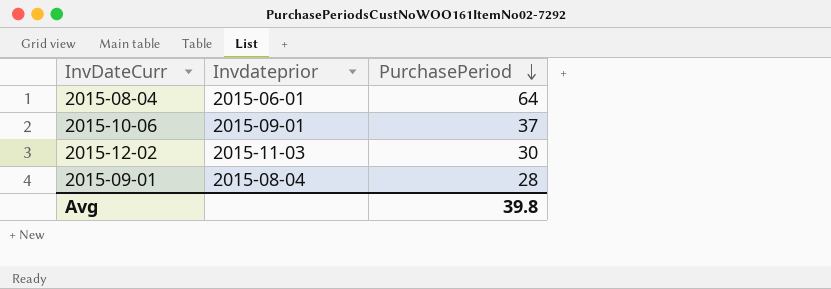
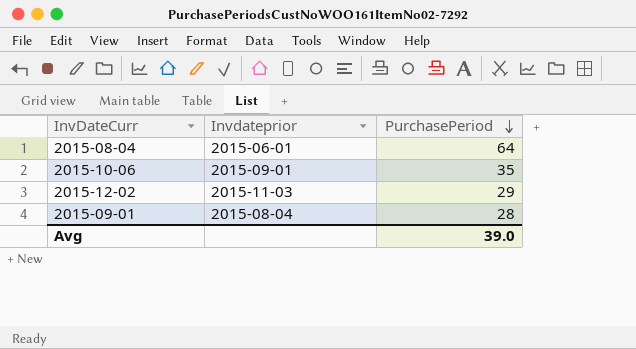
2015-10-06 | PurchasePeriod: 37 -> 35
2015-12-02 | PurchasePeriod: 30 -> 29
Avg | PurchasePeriod: 39.8 -> 39.0

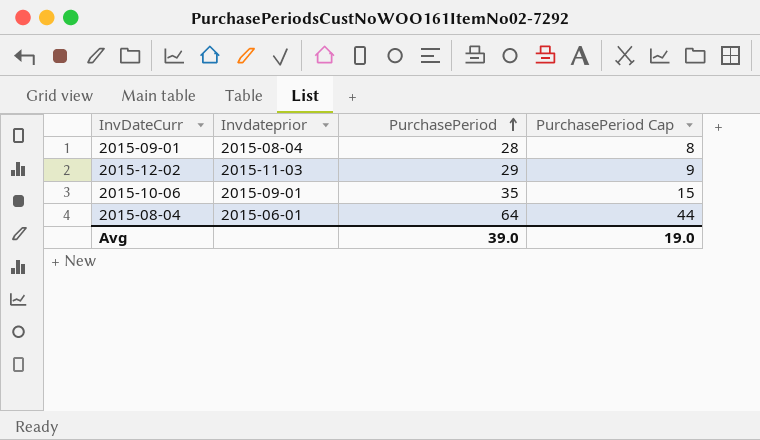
row order: PurchasePeriod descending -> PurchasePeriod ascending
column PurchasePeriod Cap | formula: none -> [PurchasePeriod] - 20

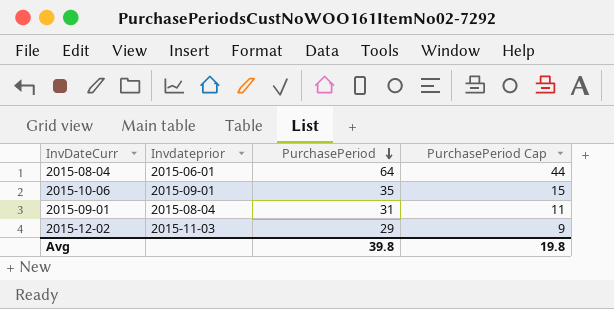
row order: PurchasePeriod ascending -> PurchasePeriod descending
2015-09-01 | PurchasePeriod: 28 -> 31
2015-09-01 | PurchasePeriod Cap: 8 -> 11
Avg | PurchasePeriod: 39.0 -> 39.8
Avg | PurchasePeriod Cap: 19.0 -> 19.8

